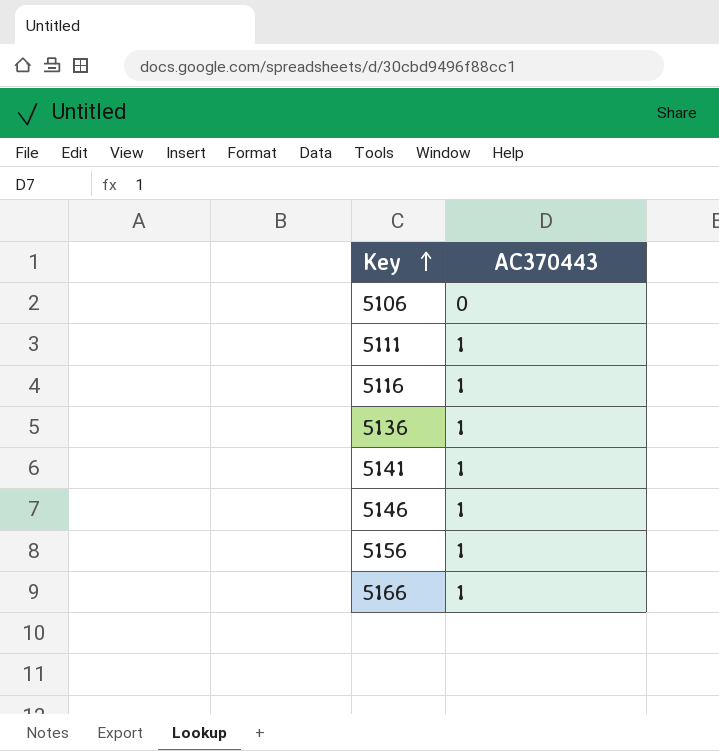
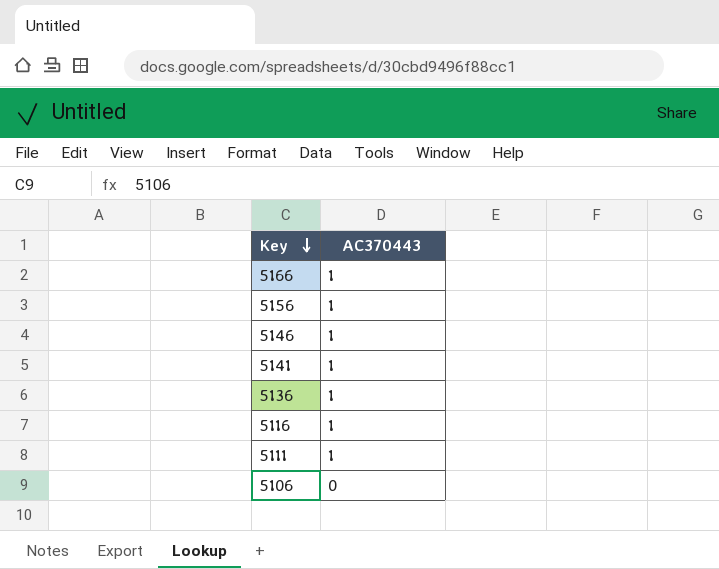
row order: Key ascending -> Key descending

